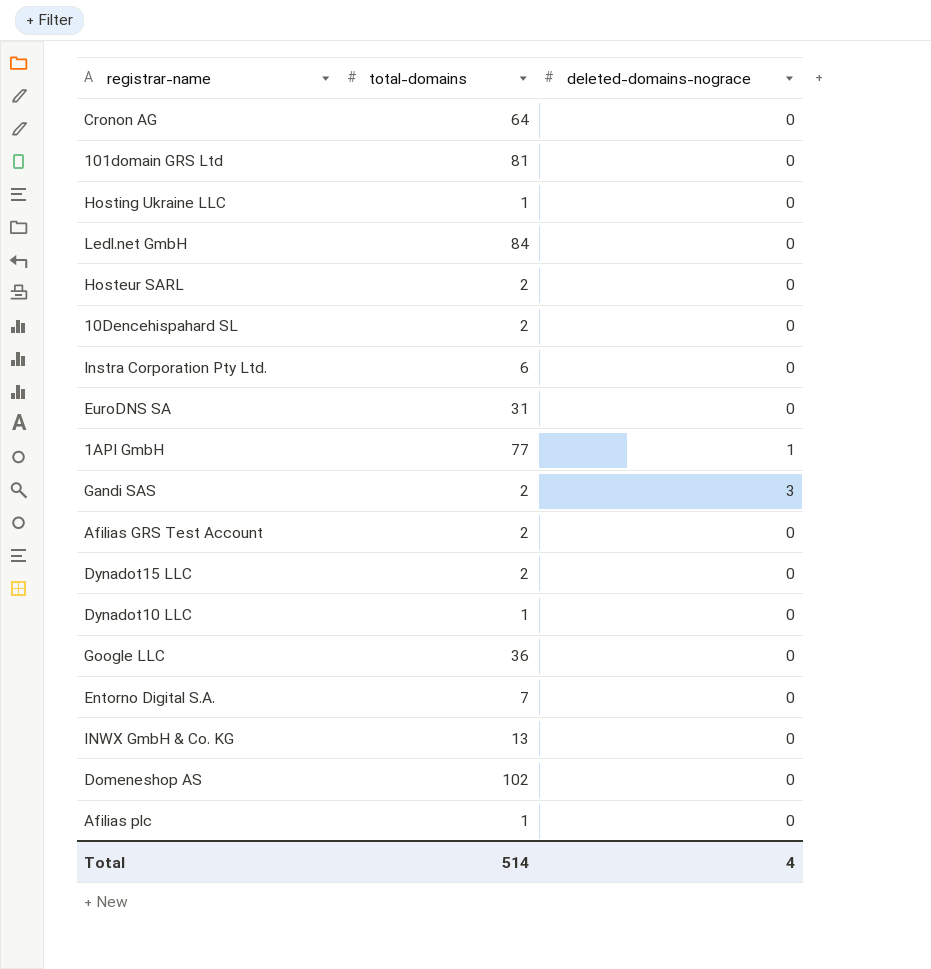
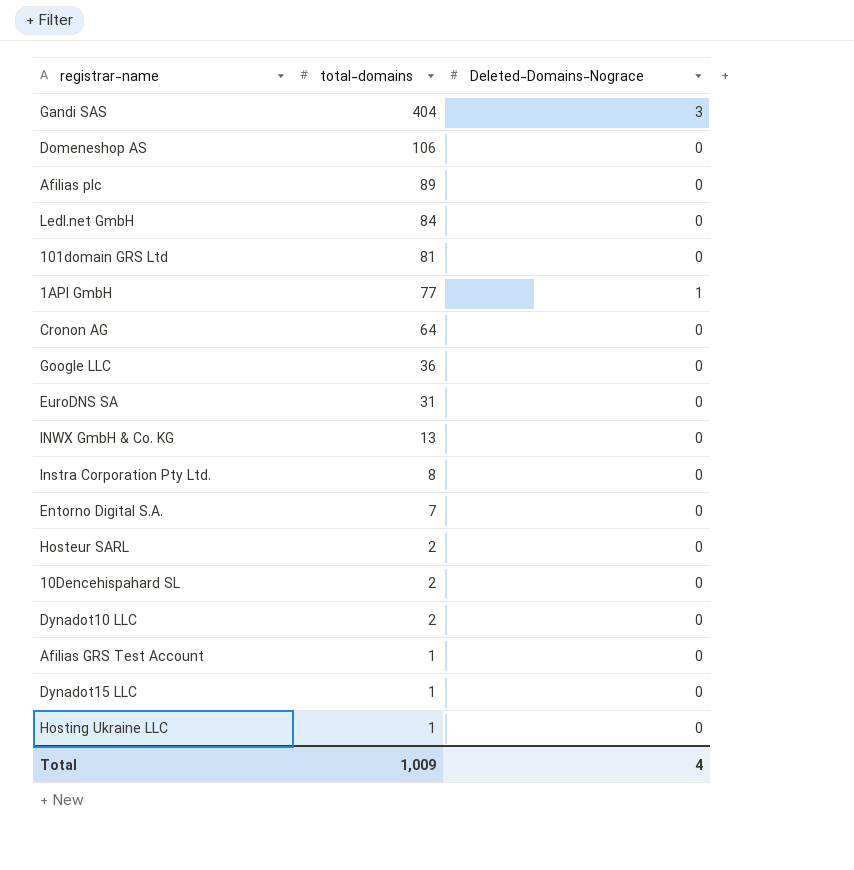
row order: none -> total-domains descending
column name: deleted-domains-nograce -> Deleted-Domains-Nograce
Gandi SAS | total-domains: 2 -> 404
Domeneshop AS | total-domains: 102 -> 106
Afilias plc | total-domains: 1 -> 89
Instra Corporation Pty Ltd. | total-domains: 6 -> 8
Dynadot10 LLC | total-domains: 1 -> 2
Afilias GRS Test Account | total-domains: 2 -> 1
Dynadot15 LLC | total-domains: 2 -> 1
Total | total-domains: 514 -> 1,009

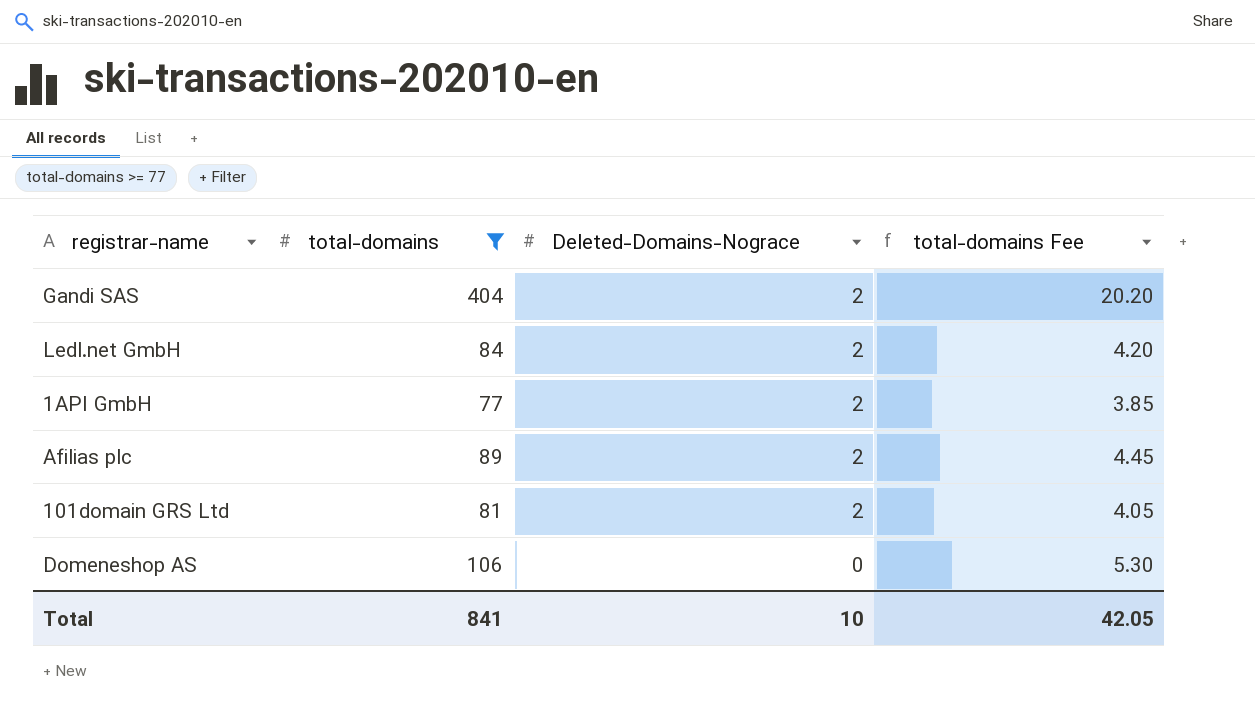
filter: none -> total-domains >= 77
row order: total-domains descending -> Deleted-Domains-Nograce descending
column total-domains Fee | formula: none -> [total-domains] * 0.05
Gandi SAS | Deleted-Domains-Nograce: 3 -> 2
Ledl.net GmbH | Deleted-Domains-Nograce: 0 -> 2
1API GmbH | Deleted-Domains-Nograce: 1 -> 2
Afilias plc | Deleted-Domains-Nograce: 0 -> 2
101domain GRS Ltd | Deleted-Domains-Nograce: 0 -> 2
Total | total-domains: 1,009 -> 841
Total | Deleted-Domains-Nograce: 4 -> 10

